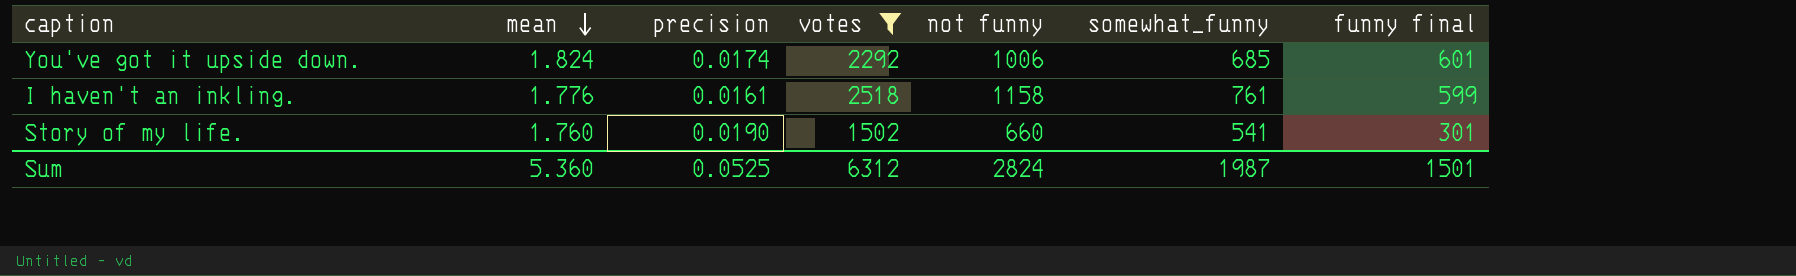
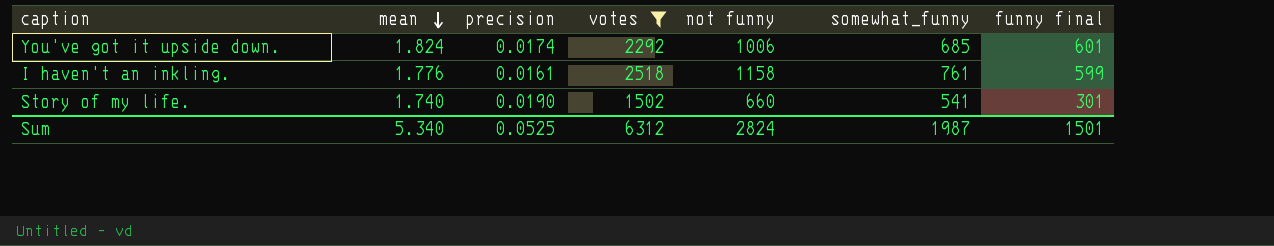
Story of my life. | mean: 1.760 -> 1.740
Sum | mean: 5.360 -> 5.340

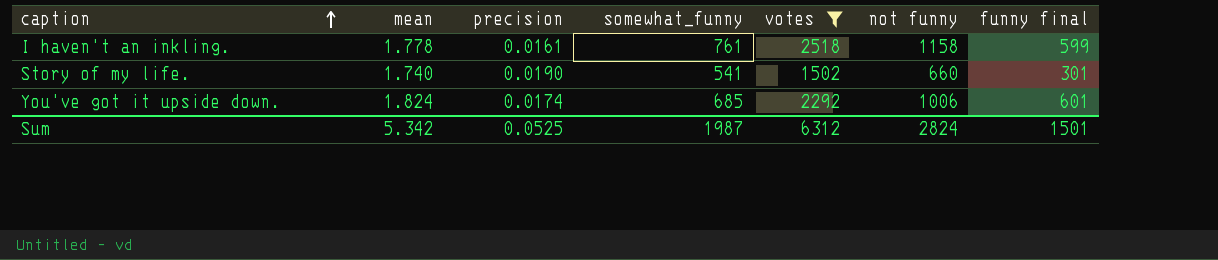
row order: mean descending -> caption ascending
column somewhat_funny | position: 6 -> 4
I haven't an inkling. | mean: 1.776 -> 1.778
Sum | mean: 5.340 -> 5.342

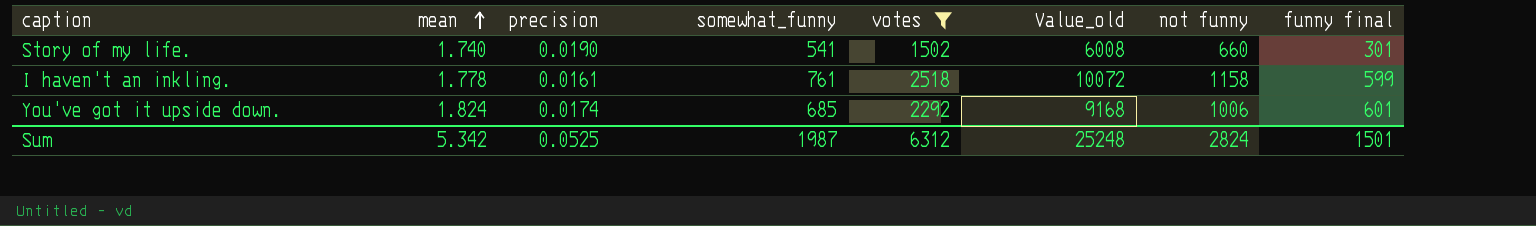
row order: caption ascending -> mean ascending
column Value_old | formula: none -> [votes] * 4

